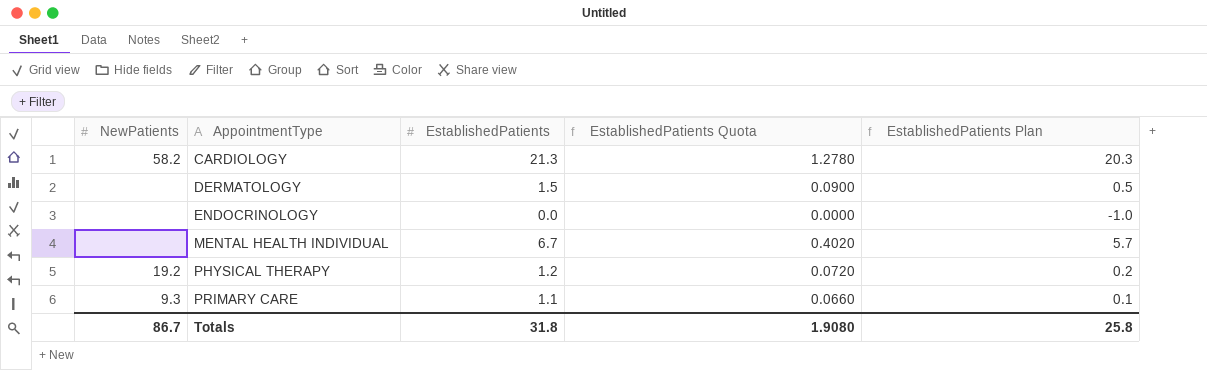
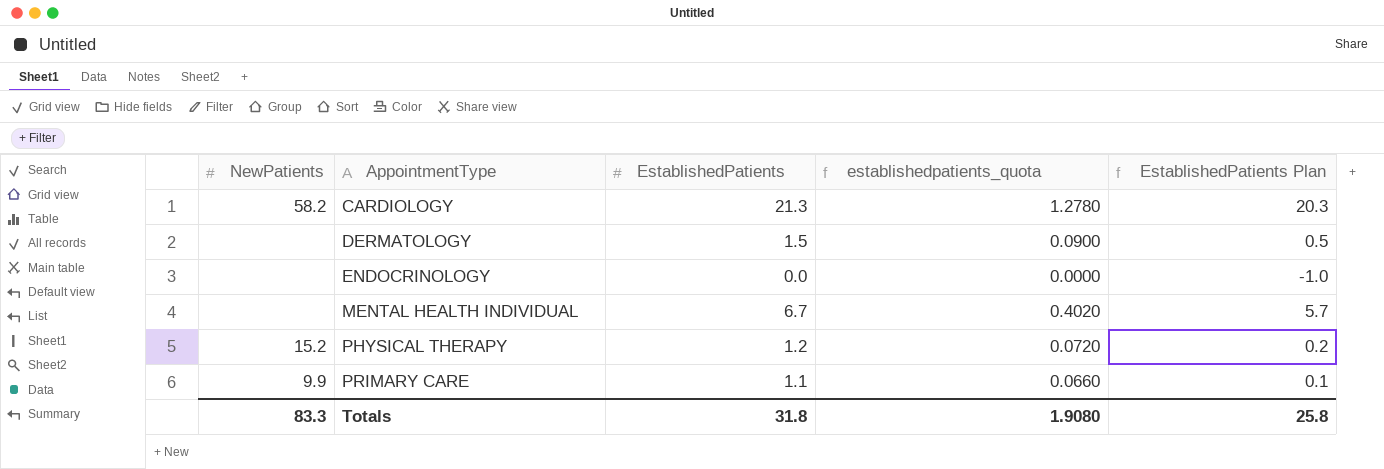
column name: EstablishedPatients Quota -> establishedpatients_quota
PHYSICAL THERAPY | NewPatients: 19.2 -> 15.2
PRIMARY CARE | NewPatients: 9.3 -> 9.9
Totals | NewPatients: 86.7 -> 83.3

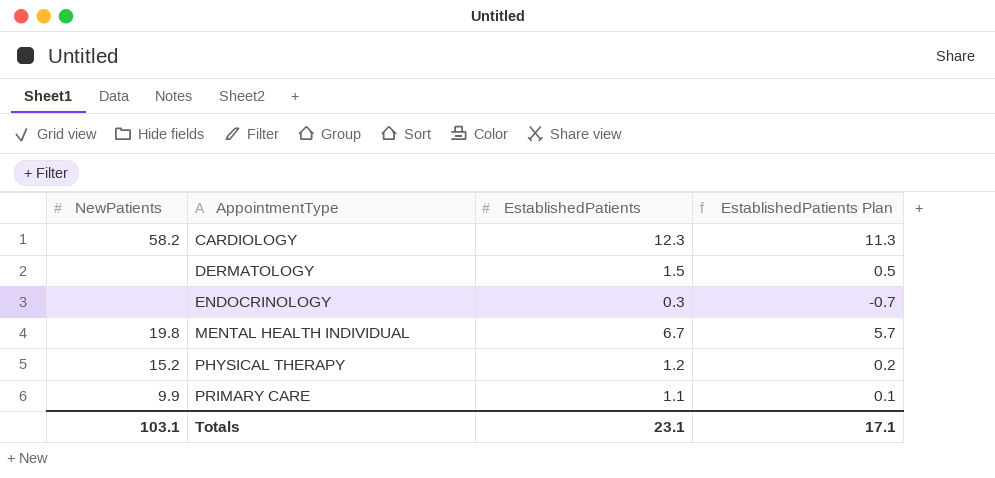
column establishedpatients_quota | formula: [EstablishedPatients] * 0.06 -> none
CARDIOLOGY | EstablishedPatients: 21.3 -> 12.3
CARDIOLOGY | EstablishedPatients Plan: 20.3 -> 11.3
ENDOCRINOLOGY | EstablishedPatients: 0.0 -> 0.3
ENDOCRINOLOGY | EstablishedPatients Plan: -1.0 -> -0.7
MENTAL HEALTH INDIVIDUAL | NewPatients: none -> 19.8
Totals | NewPatients: 83.3 -> 103.1
Totals | EstablishedPatients: 31.8 -> 23.1
Totals | EstablishedPatients Plan: 25.8 -> 17.1

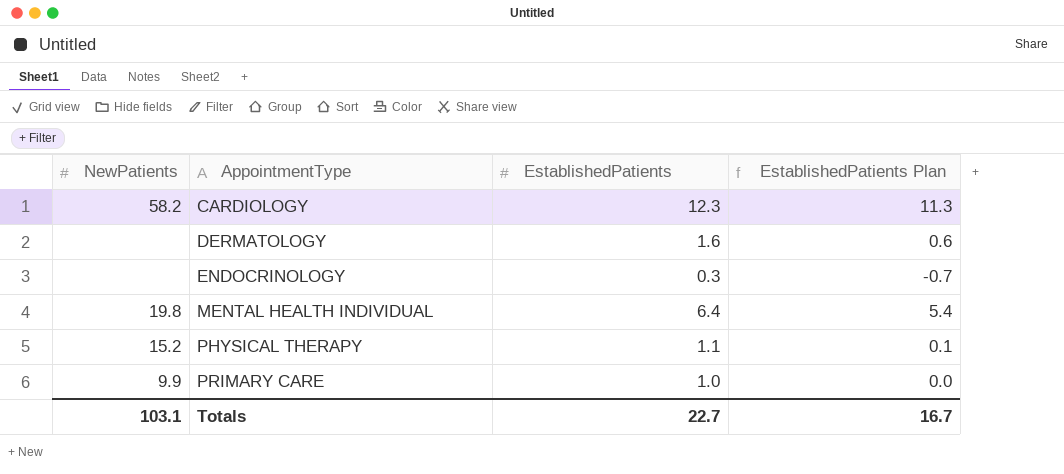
DERMATOLOGY | EstablishedPatients: 1.5 -> 1.6
DERMATOLOGY | EstablishedPatients Plan: 0.5 -> 0.6
MENTAL HEALTH INDIVIDUAL | EstablishedPatients: 6.7 -> 6.4
MENTAL HEALTH INDIVIDUAL | EstablishedPatients Plan: 5.7 -> 5.4
PHYSICAL THERAPY | EstablishedPatients: 1.2 -> 1.1
PHYSICAL THERAPY | EstablishedPatients Plan: 0.2 -> 0.1
PRIMARY CARE | EstablishedPatients: 1.1 -> 1.0
PRIMARY CARE | EstablishedPatients Plan: 0.1 -> 0.0
Totals | EstablishedPatients: 23.1 -> 22.7
Totals | EstablishedPatients Plan: 17.1 -> 16.7

